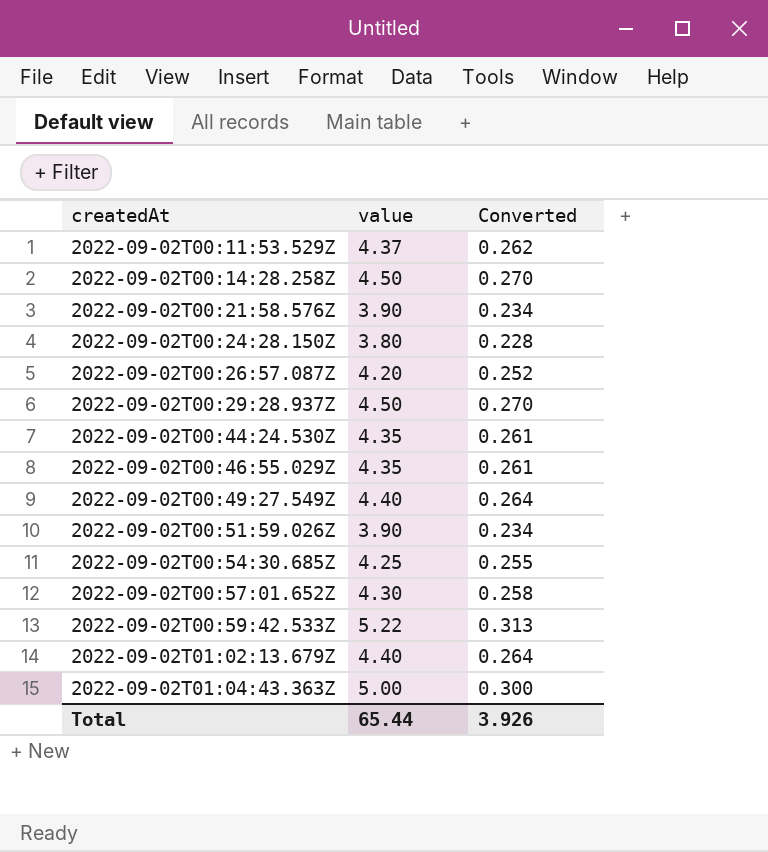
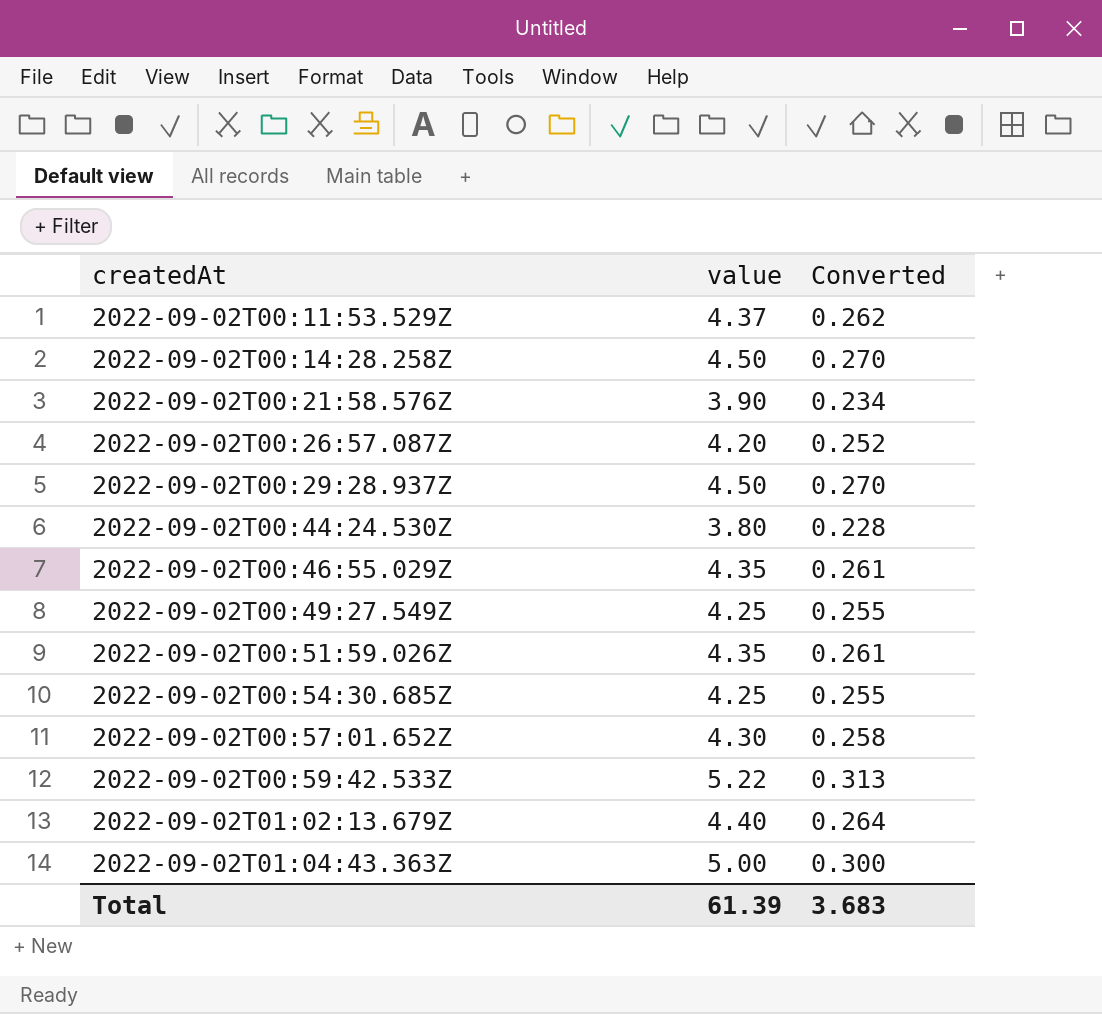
row 2022-09-02T00:24:28.150Z: 3.80 | 0.228 -> none
2022-09-02T00:44:24.530Z | value: 4.35 -> 3.80
2022-09-02T00:44:24.530Z | Converted: 0.261 -> 0.228
2022-09-02T00:49:27.549Z | value: 4.40 -> 4.25
2022-09-02T00:49:27.549Z | Converted: 0.264 -> 0.255
2022-09-02T00:51:59.026Z | value: 3.90 -> 4.35
2022-09-02T00:51:59.026Z | Converted: 0.234 -> 0.261
Total | value: 65.44 -> 61.39
Total | Converted: 3.926 -> 3.683

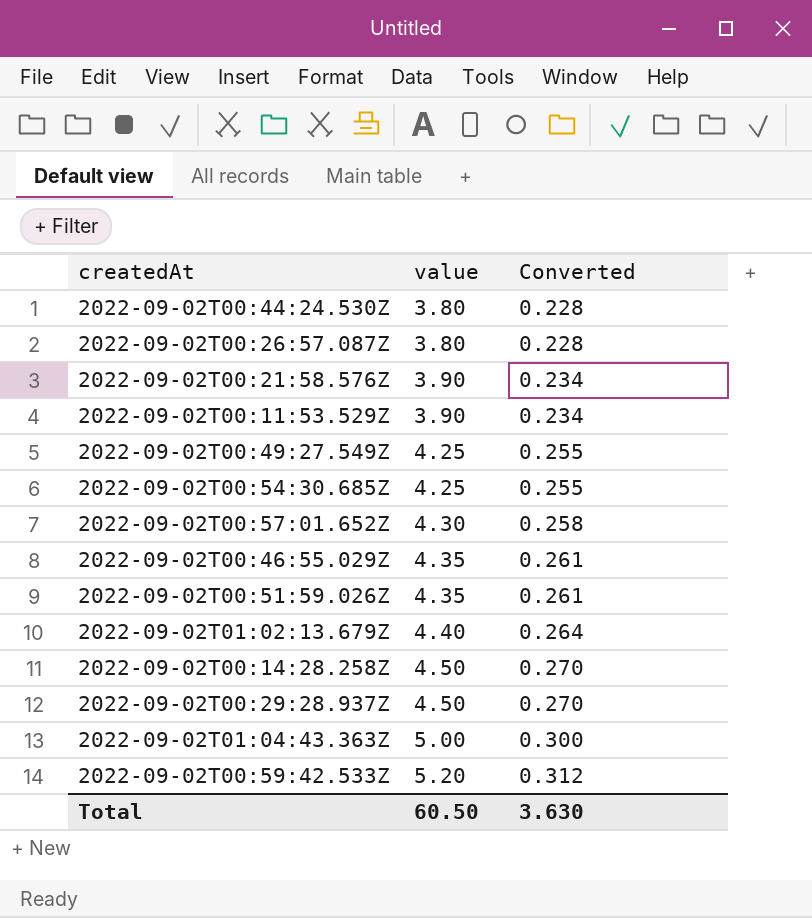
row order: createdAt ascending -> value ascending
2022-09-02T00:26:57.087Z | value: 4.20 -> 3.80
2022-09-02T00:26:57.087Z | Converted: 0.252 -> 0.228
2022-09-02T00:11:53.529Z | value: 4.37 -> 3.90
2022-09-02T00:11:53.529Z | Converted: 0.262 -> 0.234
2022-09-02T00:59:42.533Z | value: 5.22 -> 5.20
2022-09-02T00:59:42.533Z | Converted: 0.313 -> 0.312
Total | value: 61.39 -> 60.50
Total | Converted: 3.683 -> 3.630

